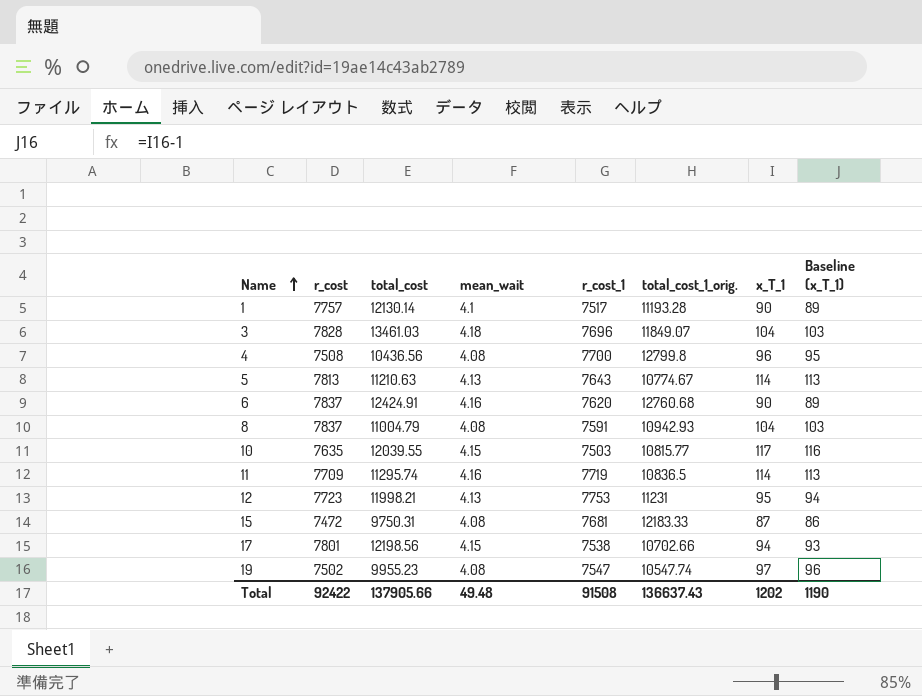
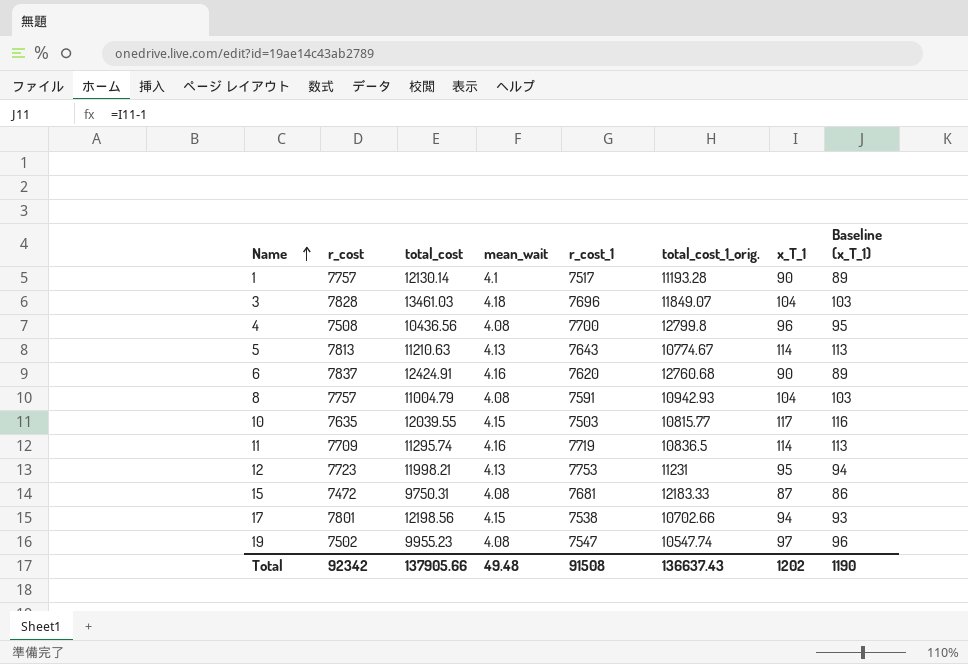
8 | r_cost: 7837 -> 7757
Total | r_cost: 92422 -> 92342

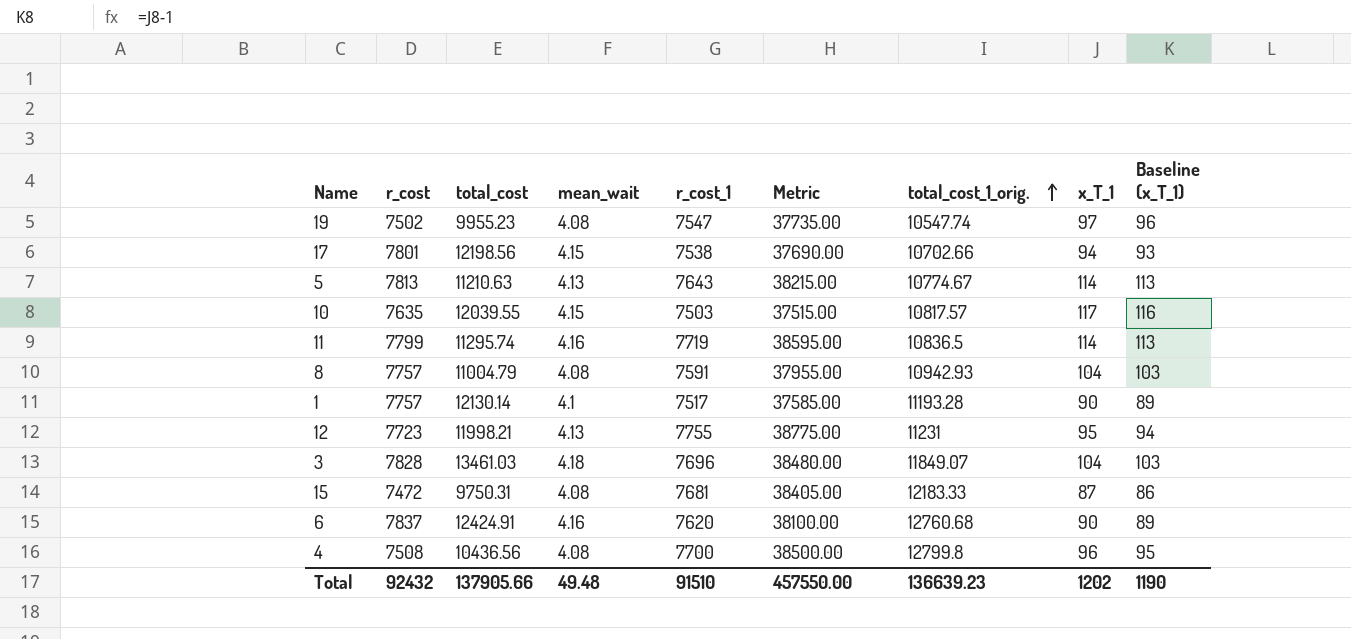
row order: Name ascending -> total_cost_1_orig. ascending
column Metric | formula: none -> [r_cost_1] * 5
10 | total_cost_1_orig.: 10815.77 -> 10817.57
11 | r_cost: 7709 -> 7799
12 | r_cost_1: 7753 -> 7755
Total | r_cost: 92342 -> 92432
Total | r_cost_1: 91508 -> 91510
Total | total_cost_1_orig.: 136637.43 -> 136639.23

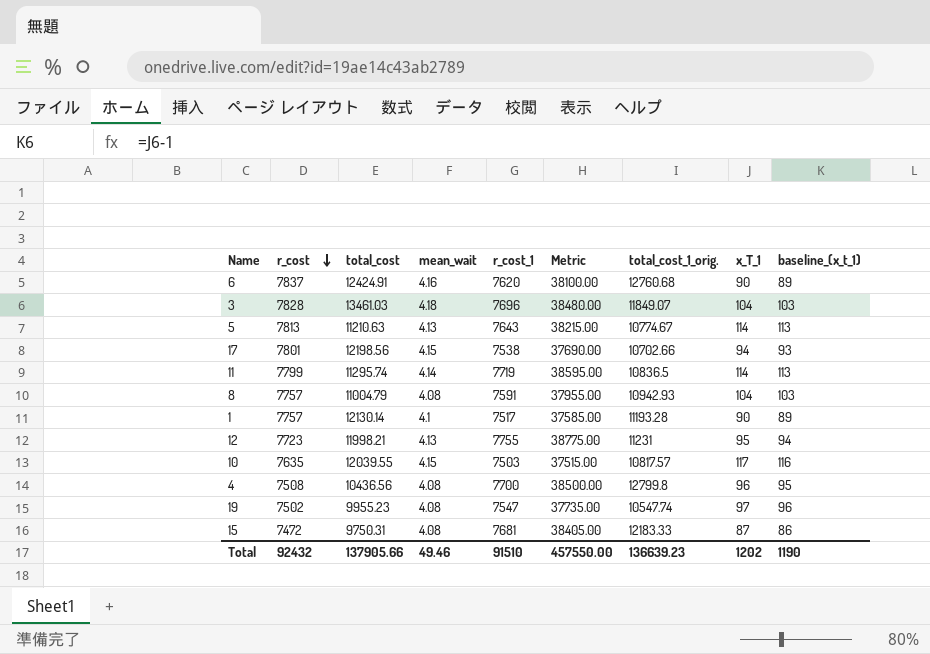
row order: total_cost_1_orig. ascending -> r_cost descending
column name: Baseline (x_T_1) -> baseline_(x_t_1)
11 | mean_wait: 4.16 -> 4.14
Total | mean_wait: 49.48 -> 49.46

